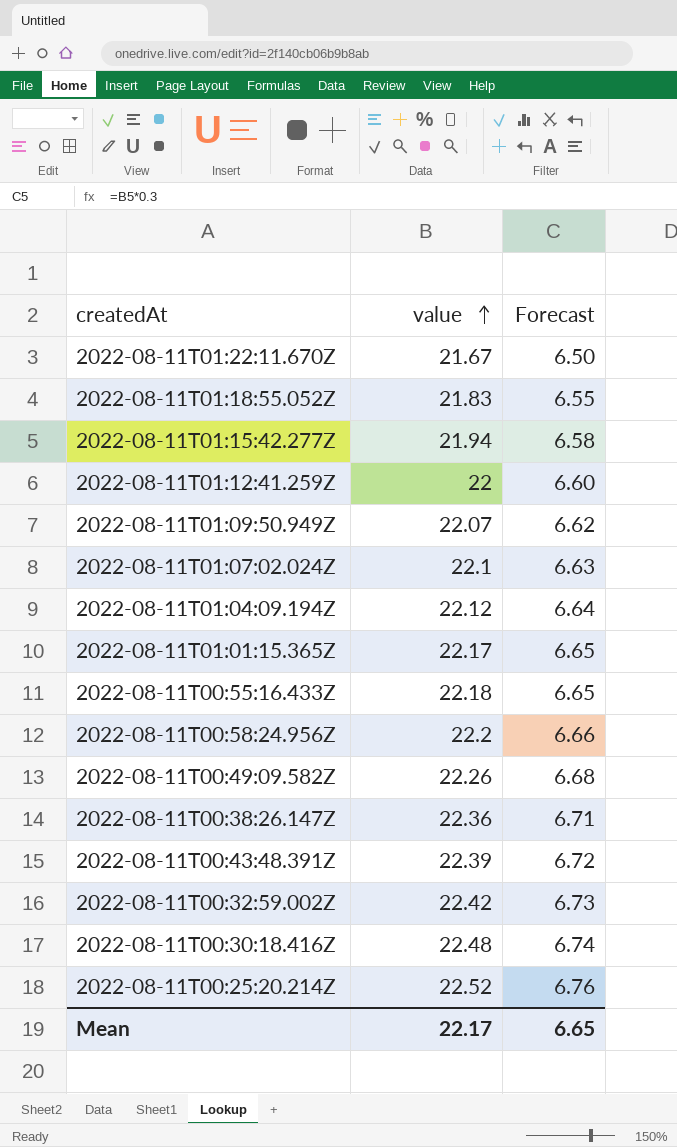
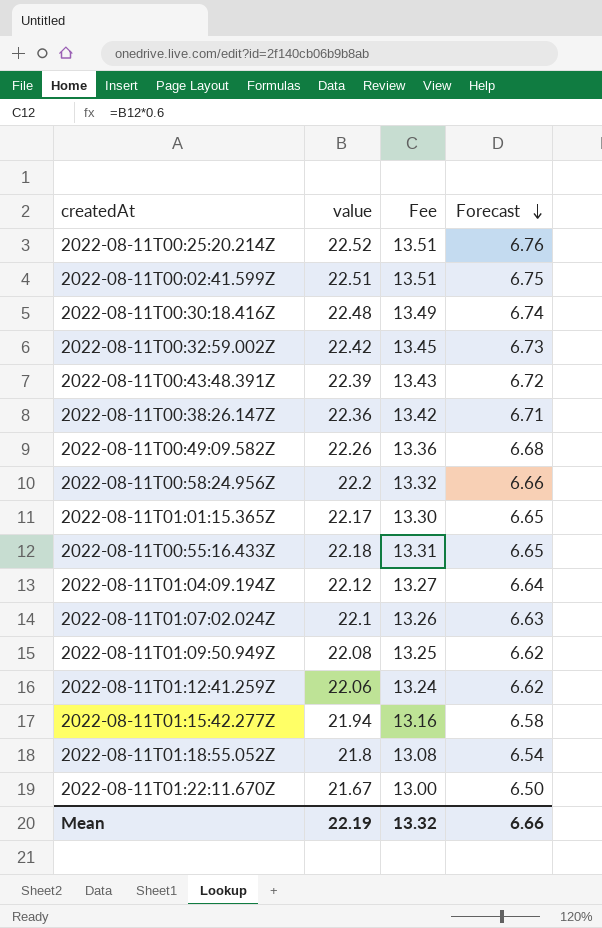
row order: value ascending -> Forecast descending
column Fee | formula: none -> [value] * 0.6
row 2022-08-11T00:02:41.599Z: none -> 22.51 | 13.51 | 6.75
2022-08-11T01:09:50.949Z | value: 22.07 -> 22.08
2022-08-11T01:12:41.259Z | value: 22 -> 22.06
2022-08-11T01:12:41.259Z | Forecast: 6.60 -> 6.62
2022-08-11T01:18:55.052Z | value: 21.83 -> 21.8
2022-08-11T01:18:55.052Z | Forecast: 6.55 -> 6.54
Mean | value: 22.17 -> 22.19
Mean | Forecast: 6.65 -> 6.66

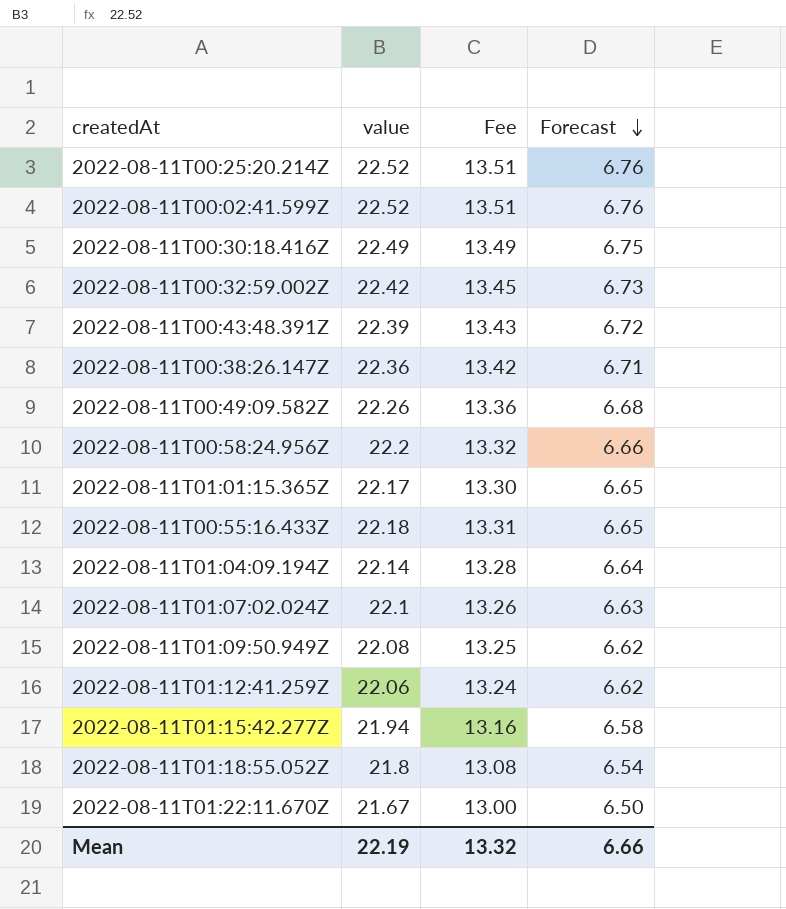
2022-08-11T00:02:41.599Z | value: 22.51 -> 22.52
2022-08-11T00:02:41.599Z | Forecast: 6.75 -> 6.76
2022-08-11T00:30:18.416Z | value: 22.48 -> 22.49
2022-08-11T00:30:18.416Z | Forecast: 6.74 -> 6.75
2022-08-11T01:04:09.194Z | value: 22.12 -> 22.14
2022-08-11T01:04:09.194Z | Fee: 13.27 -> 13.28

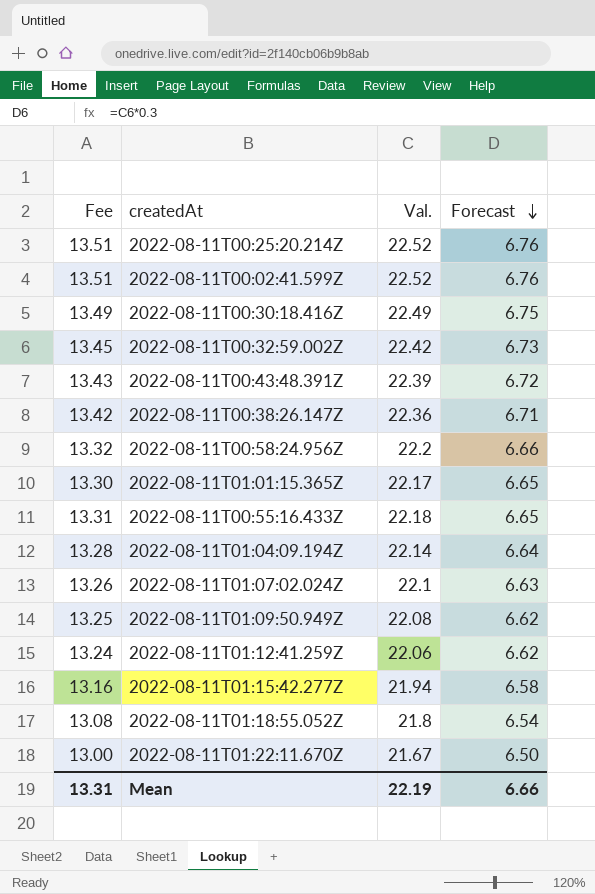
column Fee | position: 3 -> 1
column name: value -> Val.
row 2022-08-11T00:49:09.582Z: 22.26 | 13.36 | 6.68 -> none
Mean | Fee: 13.32 -> 13.31

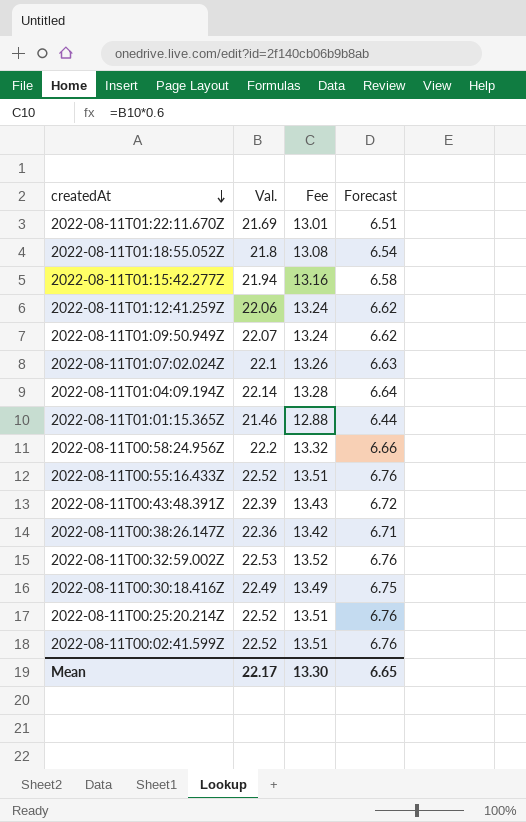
row order: Forecast descending -> createdAt descending
column Fee | position: 1 -> 3
2022-08-11T01:22:11.670Z | Val.: 21.67 -> 21.69
2022-08-11T01:22:11.670Z | Fee: 13.00 -> 13.01
2022-08-11T01:22:11.670Z | Forecast: 6.50 -> 6.51
2022-08-11T01:09:50.949Z | Val.: 22.08 -> 22.07
2022-08-11T01:09:50.949Z | Fee: 13.25 -> 13.24
2022-08-11T01:01:15.365Z | Val.: 22.17 -> 21.46
2022-08-11T01:01:15.365Z | Fee: 13.30 -> 12.88
2022-08-11T01:01:15.365Z | Forecast: 6.65 -> 6.44
2022-08-11T00:55:16.433Z | Val.: 22.18 -> 22.52
2022-08-11T00:55:16.433Z | Fee: 13.31 -> 13.51
2022-08-11T00:55:16.433Z | Forecast: 6.65 -> 6.76
2022-08-11T00:32:59.002Z | Val.: 22.42 -> 22.53
2022-08-11T00:32:59.002Z | Fee: 13.45 -> 13.52
2022-08-11T00:32:59.002Z | Forecast: 6.73 -> 6.76
Mean | Val.: 22.19 -> 22.17
Mean | Fee: 13.31 -> 13.30
Mean | Forecast: 6.66 -> 6.65

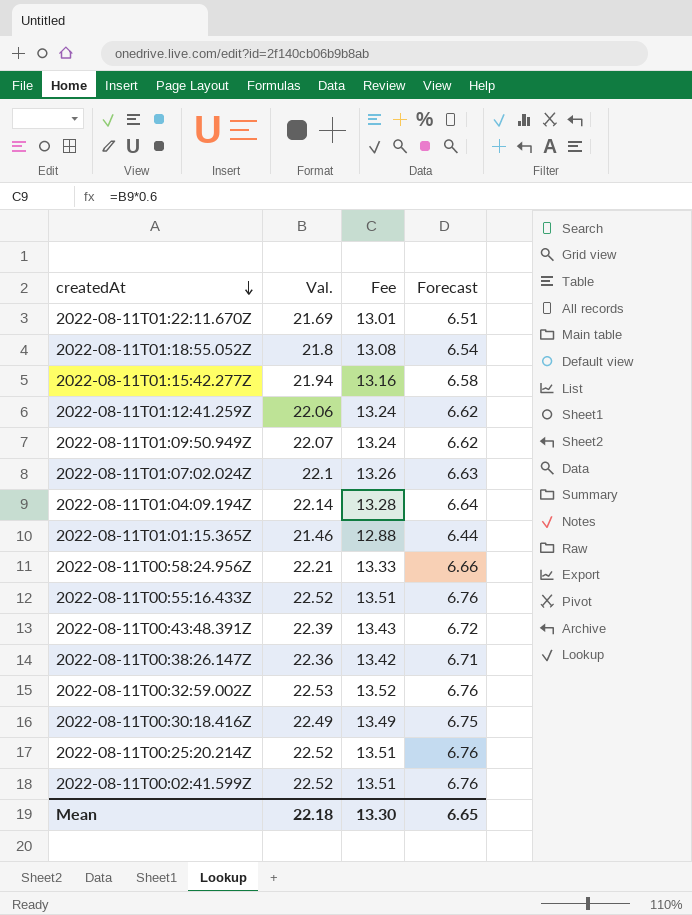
2022-08-11T00:58:24.956Z | Val.: 22.2 -> 22.21
2022-08-11T00:58:24.956Z | Fee: 13.32 -> 13.33
Mean | Val.: 22.17 -> 22.18

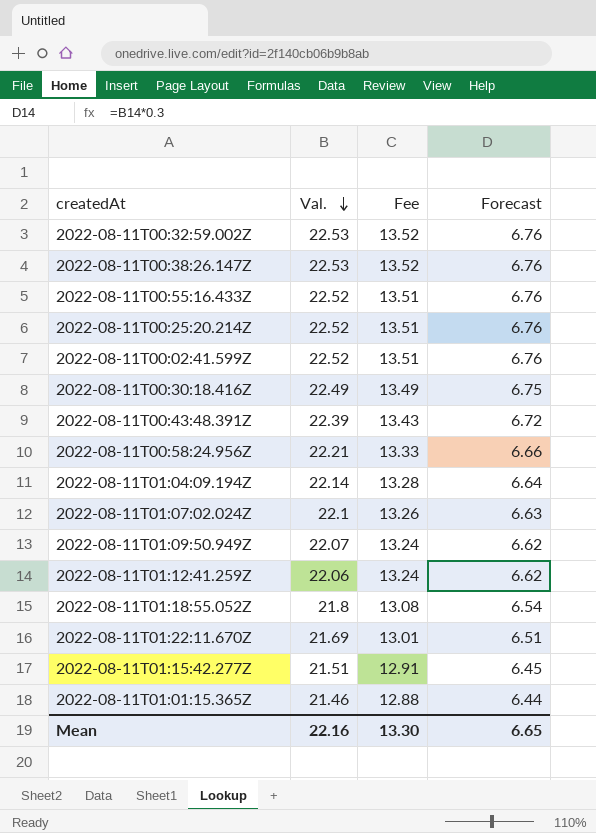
row order: createdAt descending -> Val. descending
2022-08-11T00:38:26.147Z | Val.: 22.36 -> 22.53
2022-08-11T00:38:26.147Z | Fee: 13.42 -> 13.52
2022-08-11T00:38:26.147Z | Forecast: 6.71 -> 6.76
2022-08-11T01:15:42.277Z | Val.: 21.94 -> 21.51
2022-08-11T01:15:42.277Z | Fee: 13.16 -> 12.91
2022-08-11T01:15:42.277Z | Forecast: 6.58 -> 6.45
Mean | Val.: 22.18 -> 22.16

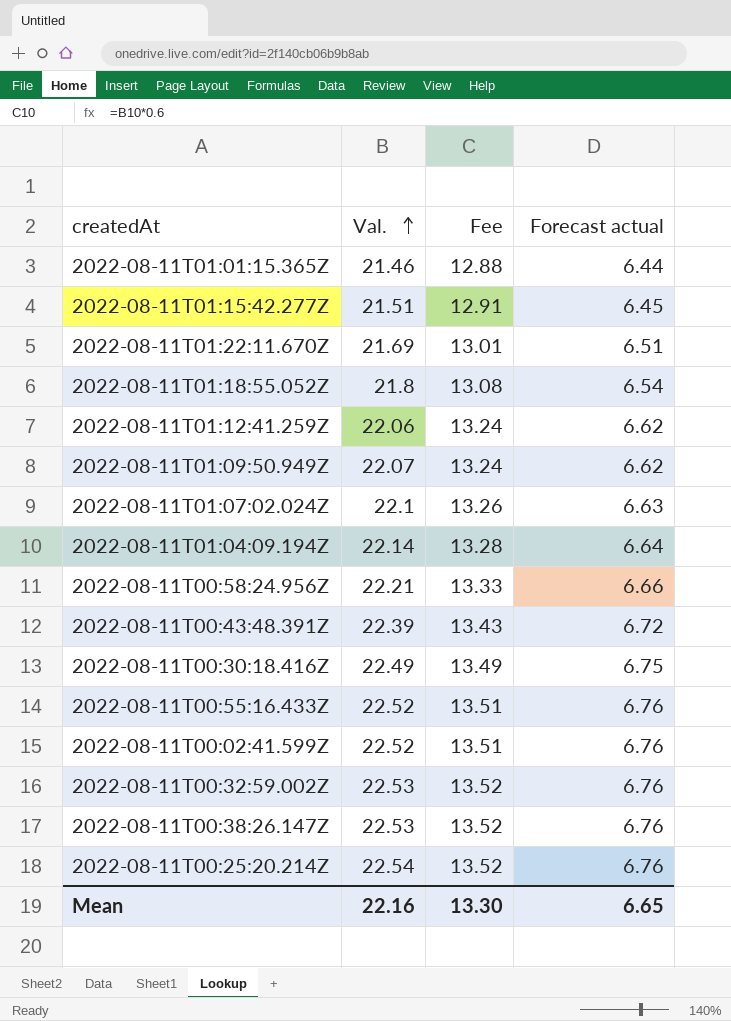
row order: Val. descending -> Val. ascending
column name: Forecast -> Forecast actual
2022-08-11T00:25:20.214Z | Val.: 22.52 -> 22.54
2022-08-11T00:25:20.214Z | Fee: 13.51 -> 13.52

